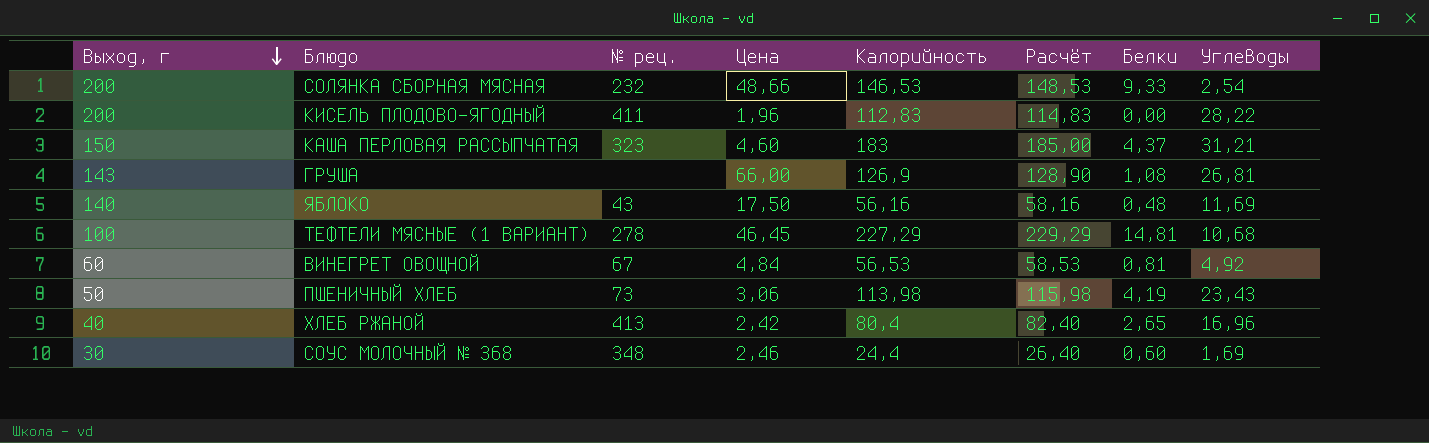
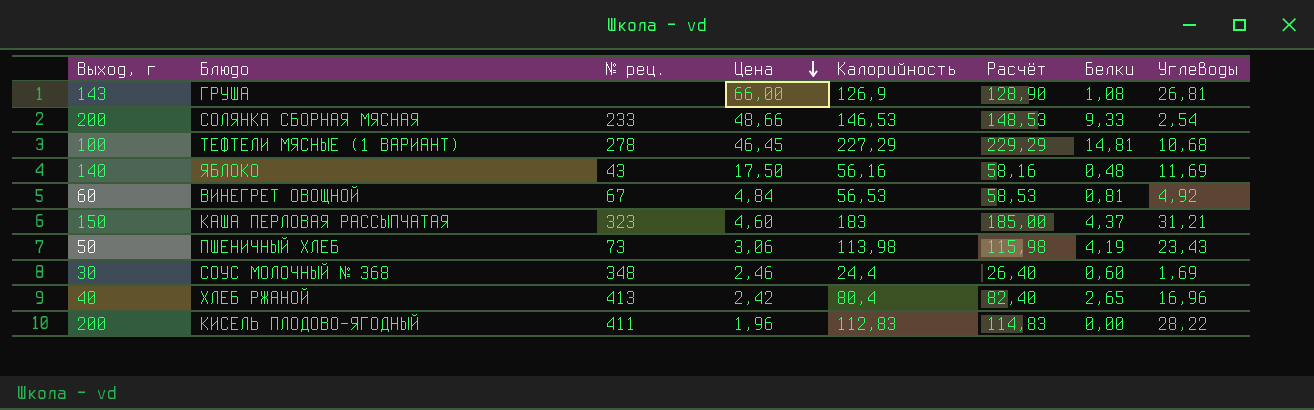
row order: Выход, г descending -> Цена descending
СОЛЯНКА СБОРНАЯ МЯСНАЯ | № рец.: 232 -> 233

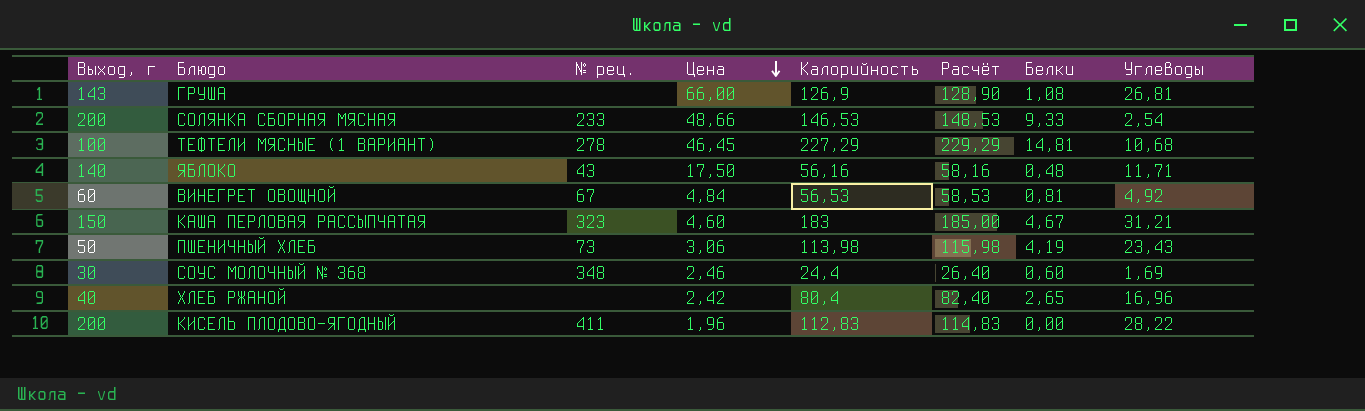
ЯБЛОКО | Углеводы: 11,69 -> 11,71
КАША ПЕРЛОВАЯ РАССЫПЧАТАЯ | Белки: 4,37 -> 4,67
ХЛЕБ РЖАНОЙ | № рец.: 413 -> none

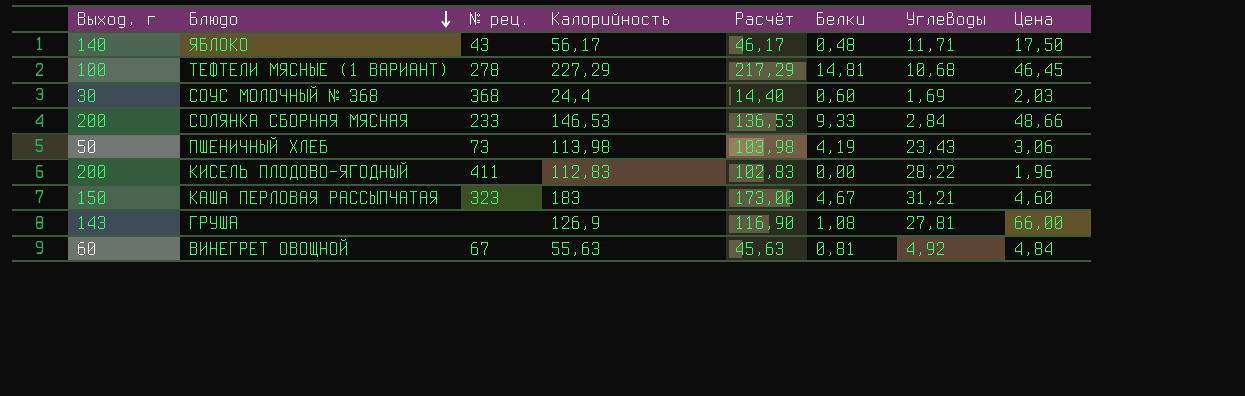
row order: Цена descending -> Блюдо descending
column Расчёт | formula: [Калорийность] + 2 -> [Калорийность] - 10
column Цена | position: 4 -> 8
row ХЛЕБ РЖАНОЙ: 40 | none | 2,42 | 80,4 | 82,40 | 2,65 | 16,96 -> none
ЯБЛОКО | Калорийность: 56,16 -> 56,17
СОУС МОЛОЧНЫЙ № 368 | № рец.: 348 -> 368
СОУС МОЛОЧНЫЙ № 368 | Цена: 2,46 -> 2,03
СОЛЯНКА СБОРНАЯ МЯСНАЯ | Углеводы: 2,54 -> 2,84
ГРУША | Углеводы: 26,81 -> 27,81
ВИНЕГРЕТ ОВОЩНОЙ | Калорийность: 56,53 -> 55,63

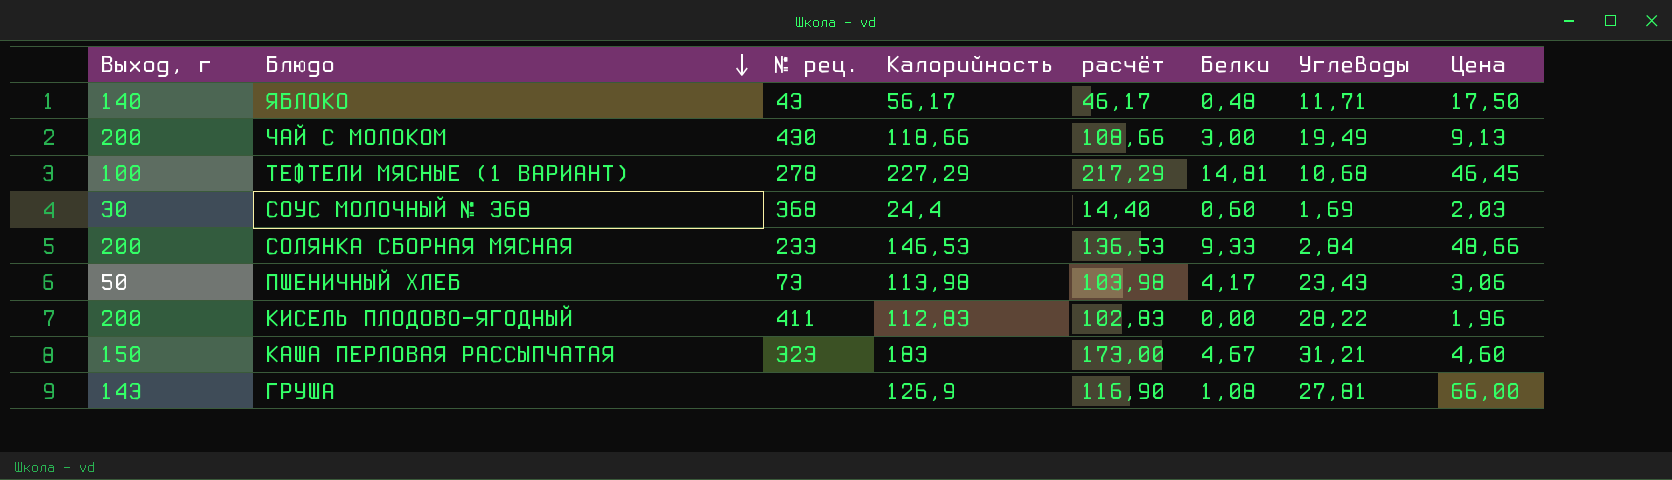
column name: Расчёт -> расчёт
row ВИНЕГРЕТ ОВОЩНОЙ: 60 | 67 | 55,63 | 45,63 | 0,81 | 4,92 | 4,84 -> none
row ЧАЙ С МОЛОКОМ: none -> 200 | 430 | 118,66 | 108,66 | 3,00 | 19,49 | 9,13
ПШЕНИЧНЫЙ ХЛЕБ | Белки: 4,19 -> 4,17

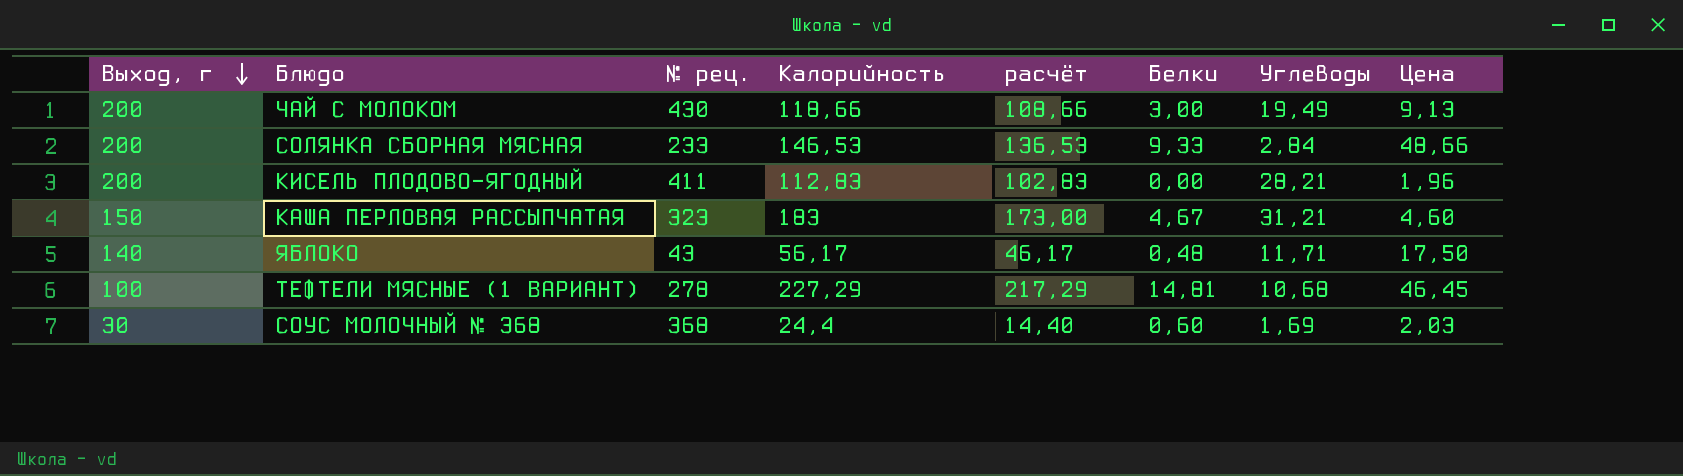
row order: Блюдо descending -> Выход, г descending
row ПШЕНИЧНЫЙ ХЛЕБ: 50 | 73 | 113,98 | 103,98 | 4,17 | 23,43 | 3,06 -> none
row ГРУША: 143 | none | 126,9 | 116,90 | 1,08 | 27,81 | 66,00 -> none
КИСЕЛЬ ПЛОДОВО-ЯГОДНЫЙ | Углеводы: 28,22 -> 28,21

